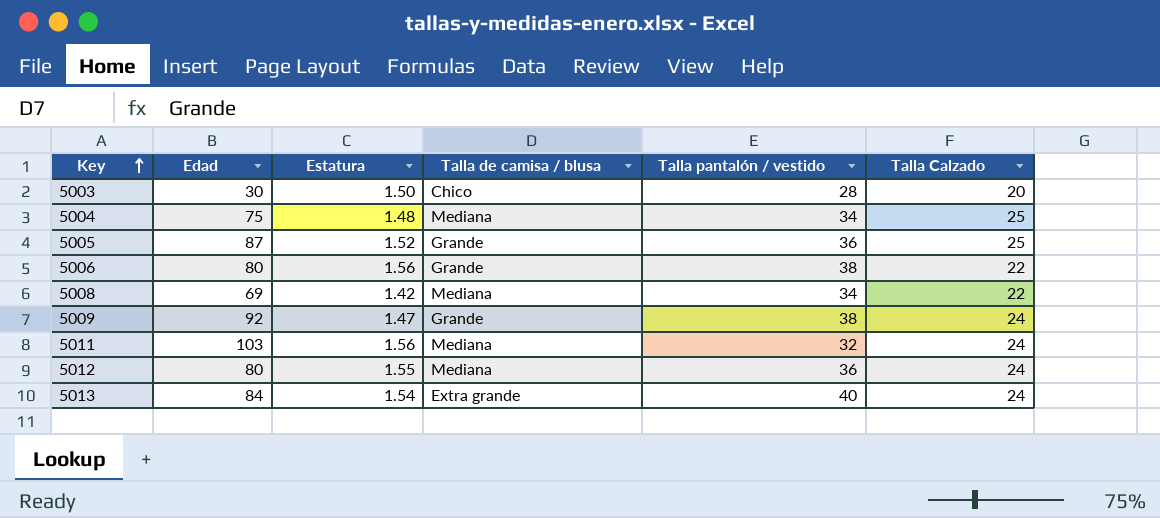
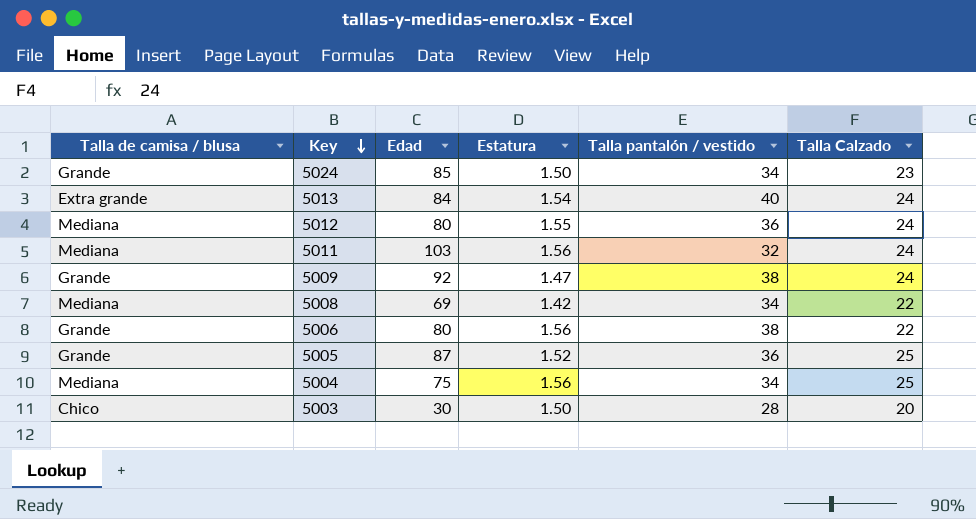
row order: Key ascending -> Key descending
column Talla de camisa / blusa | position: 4 -> 1
row 5024: none -> Grande | 85 | 1.50 | 34 | 23
5004 | Estatura: 1.48 -> 1.56

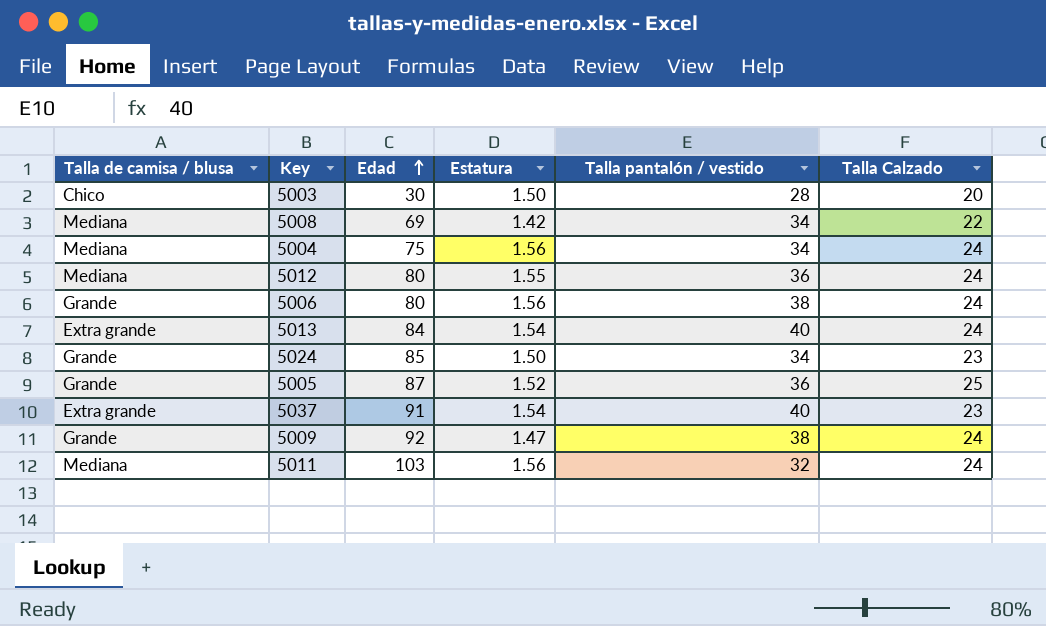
row order: Key descending -> Edad ascending
5004 | Talla Calzado: 25 -> 24
5006 | Talla Calzado: 22 -> 24
row 5037: none -> Extra grande | 91 | 1.54 | 40 | 23

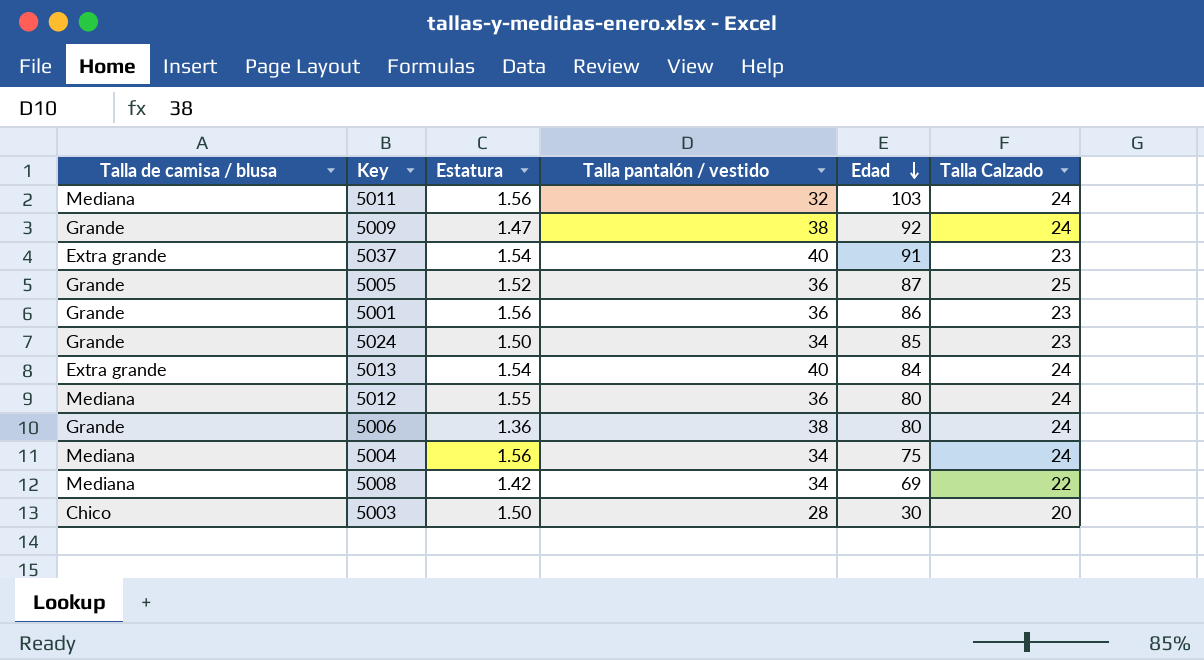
row order: Edad ascending -> Edad descending
column Edad | position: 3 -> 5
row 5001: none -> Grande | 1.56 | 36 | 86 | 23
5006 | Estatura: 1.56 -> 1.36

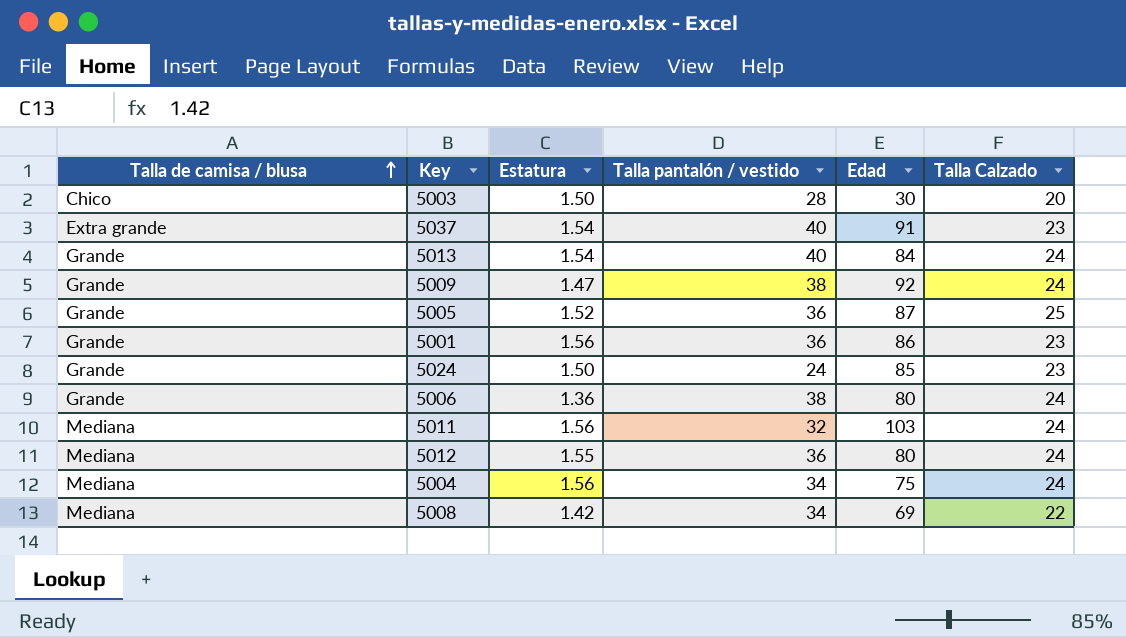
row order: Edad descending -> Talla de camisa / blusa ascending
5013 | Talla de camisa / blusa: Extra grande -> Grande
5024 | Talla pantalón / vestido: 34 -> 24

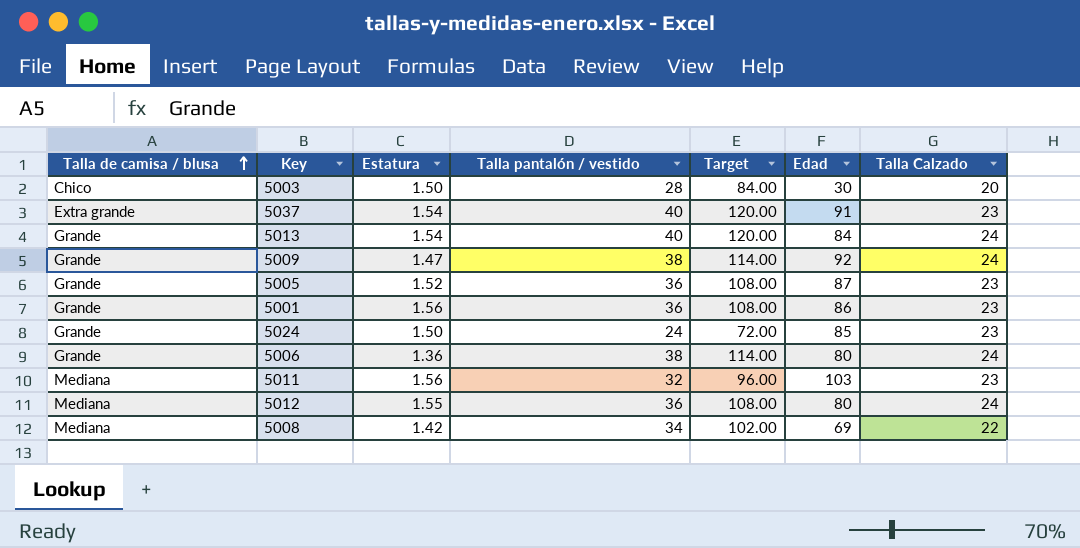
column Target | formula: none -> [Talla pantalón / vestido] * 3
row 5004: Mediana | 1.56 | 34 | 75 | 24 -> none
5005 | Talla Calzado: 25 -> 23
5011 | Talla Calzado: 24 -> 23

